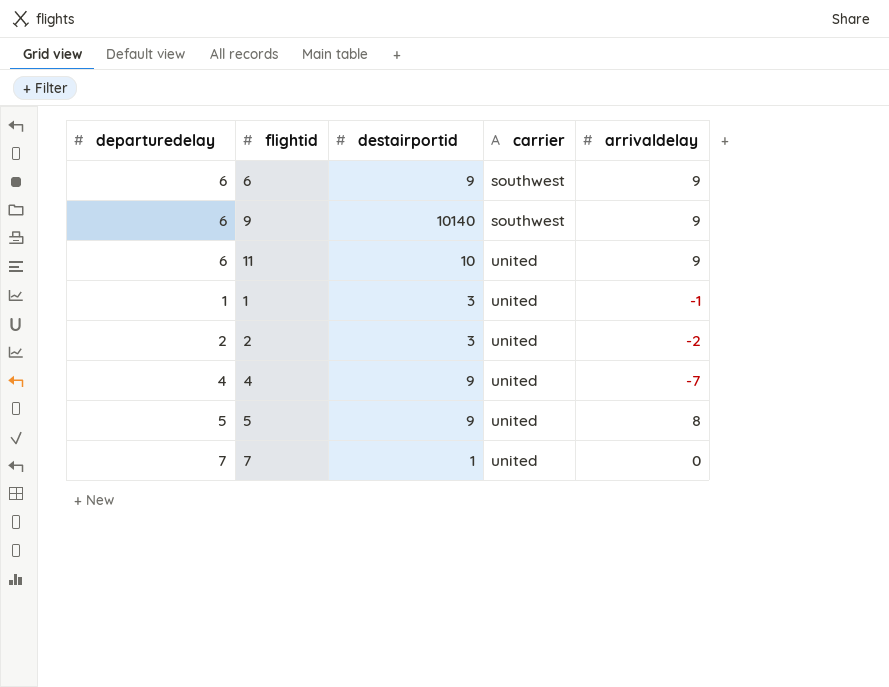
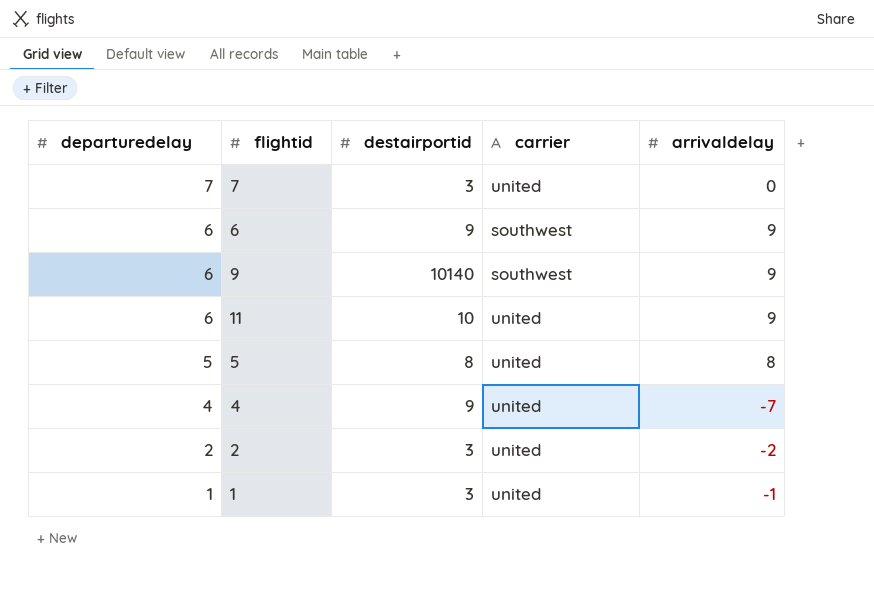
row order: carrier ascending -> departuredelay descending
7 | destairportid: 1 -> 3
5 | destairportid: 9 -> 8

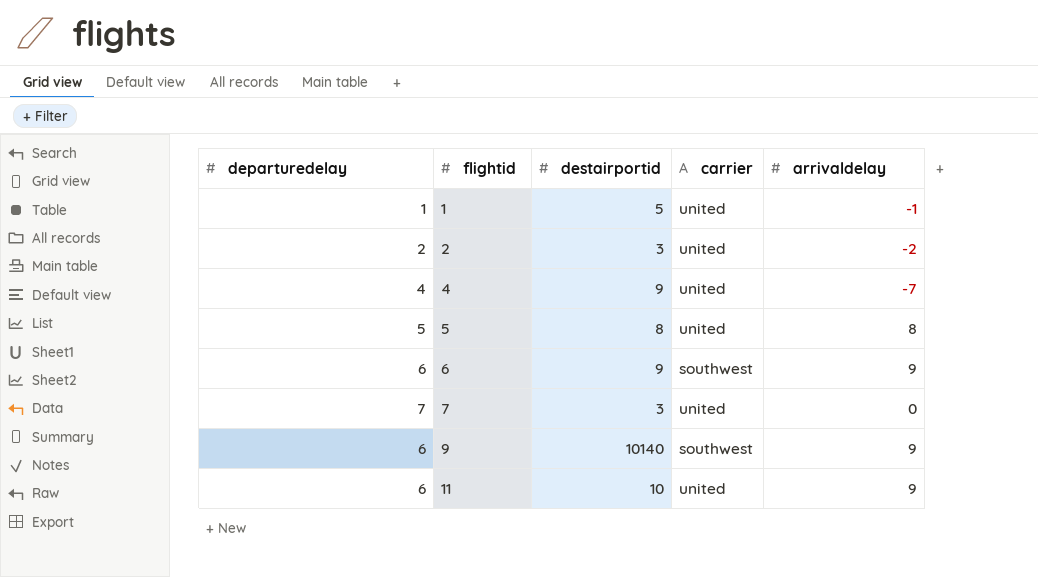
row order: departuredelay descending -> flightid ascending
1 | destairportid: 3 -> 5

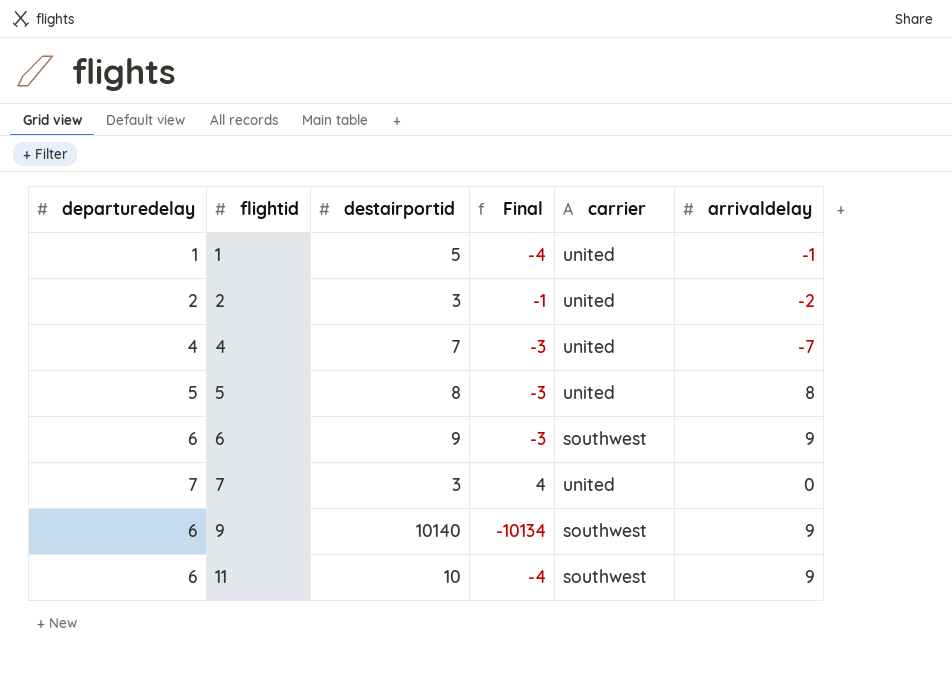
column Final | formula: none -> [departuredelay] - [destairportid]
4 | destairportid: 9 -> 7
11 | carrier: united -> southwest

